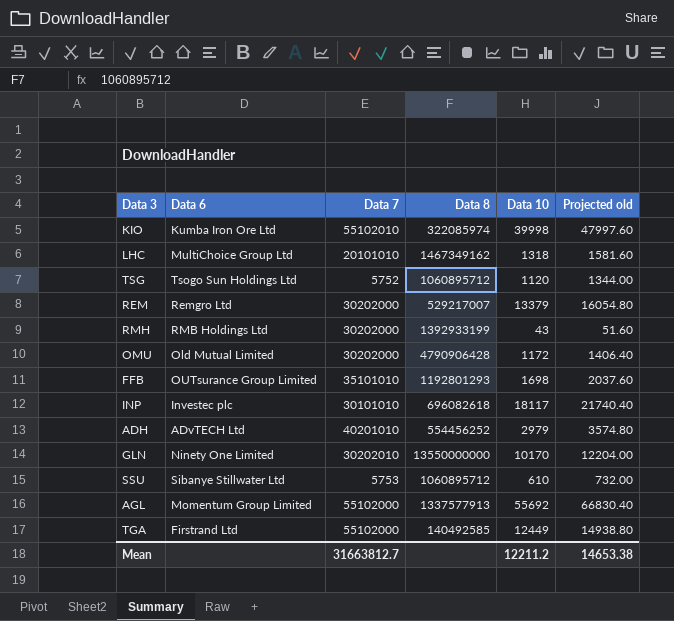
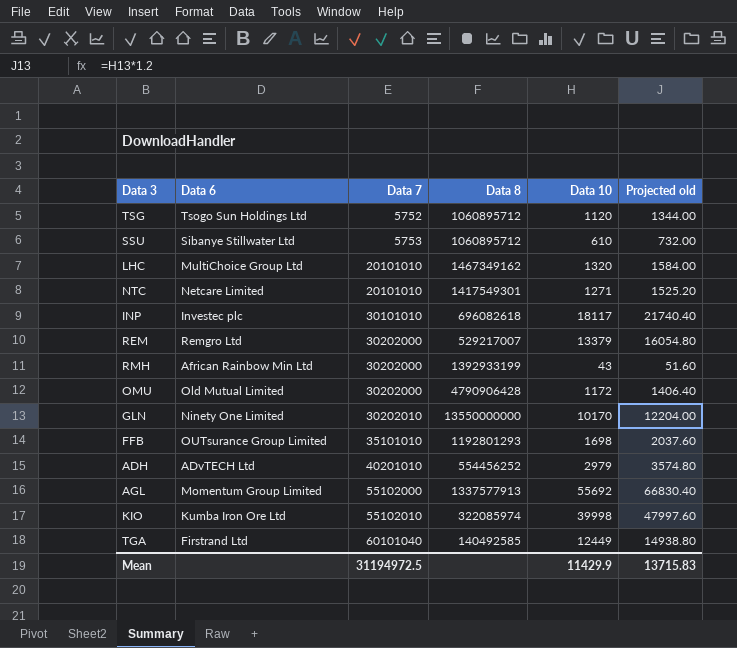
row order: none -> Data 7 ascending
LHC | Data 10: 1318 -> 1320
LHC | Projected old: 1581.60 -> 1584.00
row NTC: none -> Netcare Limited | 20101010 | 1417549301 | 1271 | 1525.20
RMH | Data 6: RMB Holdings Ltd -> African Rainbow Min Ltd
TGA | Data 7: 55102000 -> 60101040
Mean | Data 7: 31663812.7 -> 31194972.5
Mean | Data 10: 12211.2 -> 11429.9
Mean | Projected old: 14653.38 -> 13715.83

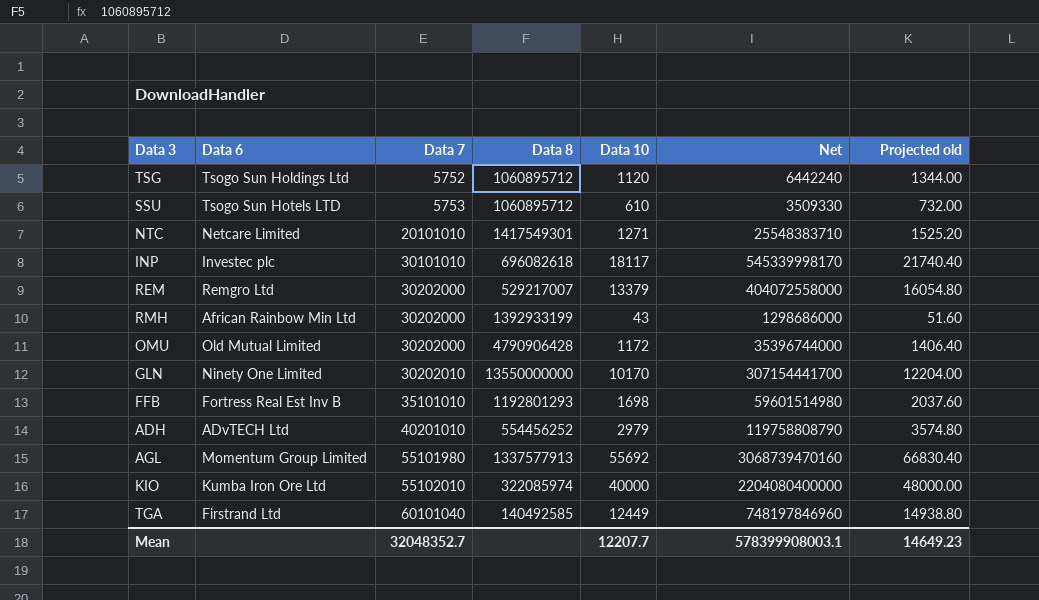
column Net | formula: none -> [Data 7] * [Data 10]
row LHC: MultiChoice Group Ltd | 20101010 | 1467349162 | 1320 | 1584.00 -> none
SSU | Data 6: Sibanye Stillwater Ltd -> Tsogo Sun Hotels LTD
FFB | Data 6: OUTsurance Group Limited -> Fortress Real Est Inv B
AGL | Data 7: 55102000 -> 55101980
KIO | Data 10: 39998 -> 40000
KIO | Projected old: 47997.60 -> 48000.00
Mean | Data 7: 31194972.5 -> 32048352.7
Mean | Data 10: 11429.9 -> 12207.7
Mean | Projected old: 13715.83 -> 14649.23

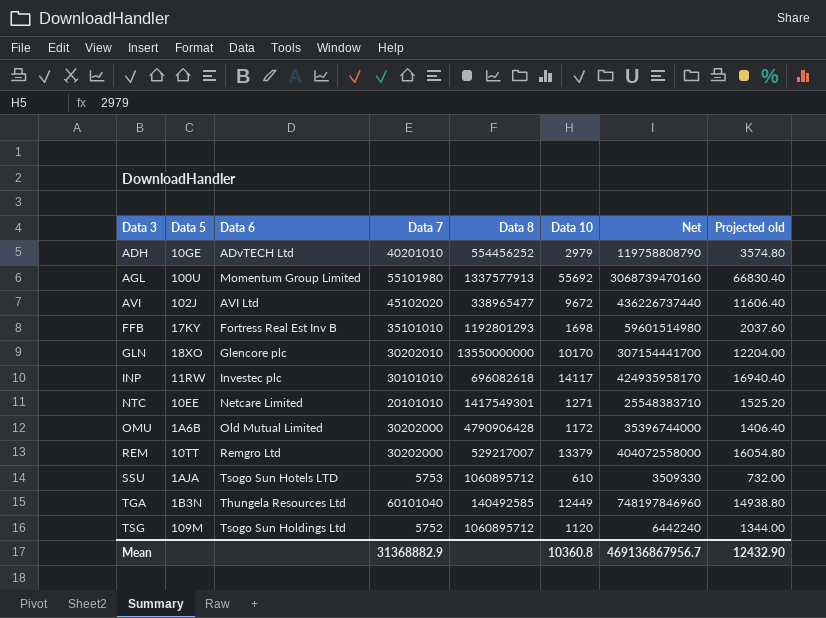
row order: Data 7 ascending -> Data 3 ascending
column Data 5 | position: none -> 2
row RMH: African Rainbow Min Ltd | 30202000 | 1392933199 | 43 | 1298686000 | 51.60 -> none
row KIO: Kumba Iron Ore Ltd | 55102010 | 322085974 | 40000 | 2204080400000 | 48000.00 -> none
row AVI: none -> 102J | AVI Ltd | 45102020 | 338965477 | 9672 | 436226737440 | 11606.40
GLN | Data 6: Ninety One Limited -> Glencore plc
INP | Data 10: 18117 -> 14117
INP | Net: 545339998170 -> 424935958170
INP | Projected old: 21740.40 -> 16940.40
TGA | Data 6: Firstrand Ltd -> Thungela Resources Ltd
Mean | Data 7: 32048352.7 -> 31368882.9
Mean | Data 10: 12207.7 -> 10360.8
Mean | Net: 578399908003.1 -> 469136867956.7
Mean | Projected old: 14649.23 -> 12432.90

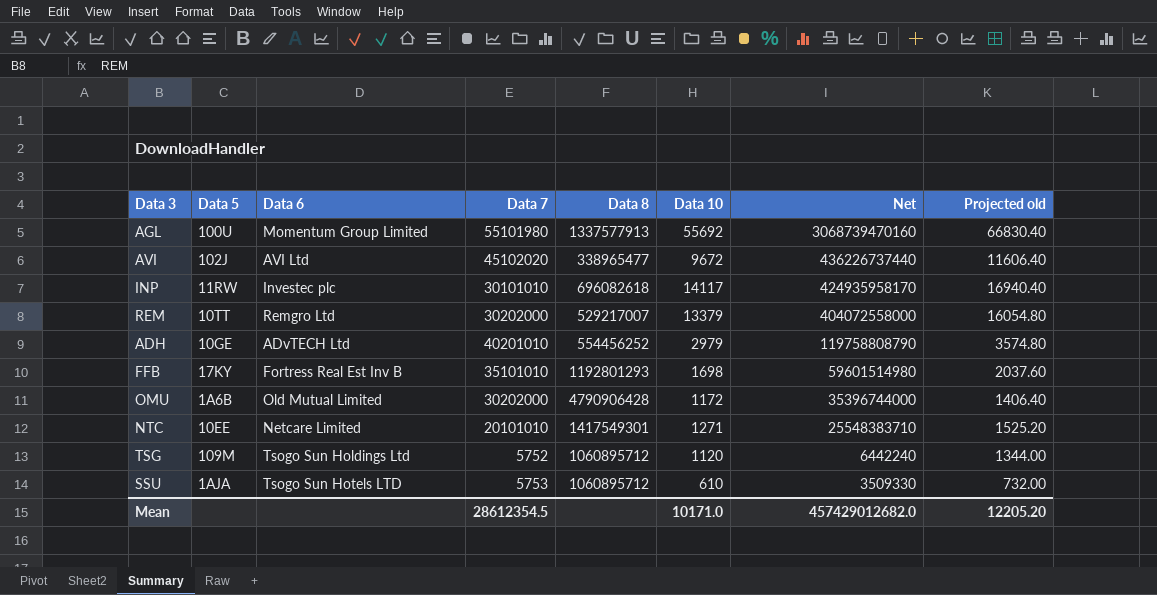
row order: Data 3 ascending -> Net descending
row GLN: 18XO | Glencore plc | 30202010 | 13550000000 | 10170 | 307154441700 | 12204.00 -> none
row TGA: 1B3N | Thungela Resources Ltd | 60101040 | 140492585 | 12449 | 748197846960 | 14938.80 -> none
Mean | Data 7: 31368882.9 -> 28612354.5
Mean | Data 10: 10360.8 -> 10171.0
Mean | Net: 469136867956.7 -> 457429012682.0
Mean | Projected old: 12432.90 -> 12205.20

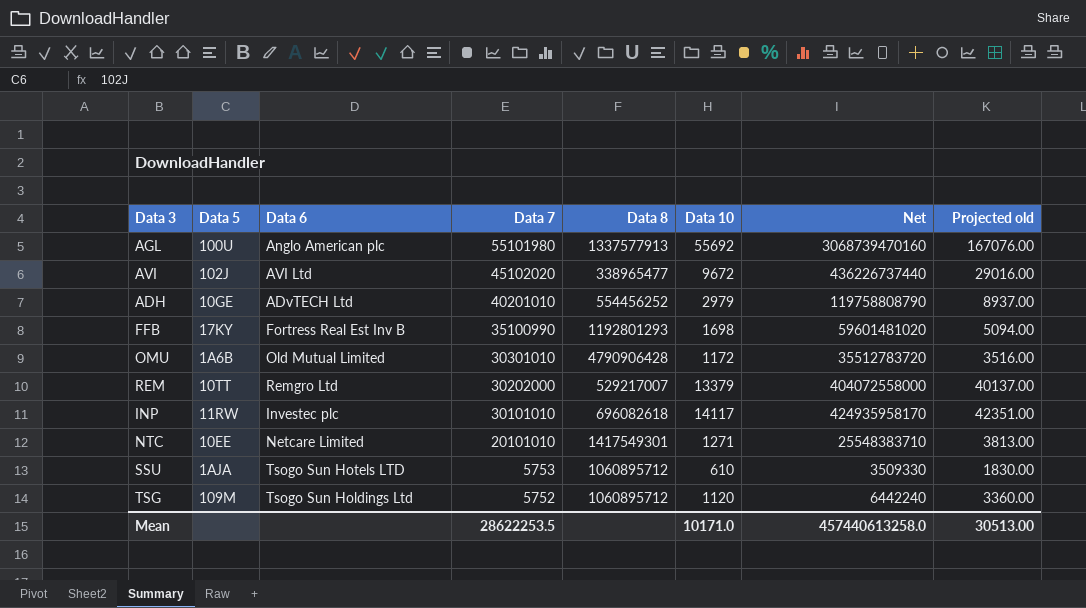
row order: Net descending -> Data 7 descending
column Projected old | formula: [Data 10] * 1.2 -> [Data 10] * 3
AGL | Data 6: Momentum Group Limited -> Anglo American plc
FFB | Data 7: 35101010 -> 35100990
FFB | Net: 59601514980 -> 59601481020
OMU | Data 7: 30202000 -> 30301010
OMU | Net: 35396744000 -> 35512783720
Mean | Data 7: 28612354.5 -> 28622253.5
Mean | Net: 457429012682.0 -> 457440613258.0
Mean | Projected old: 12205.20 -> 30513.00

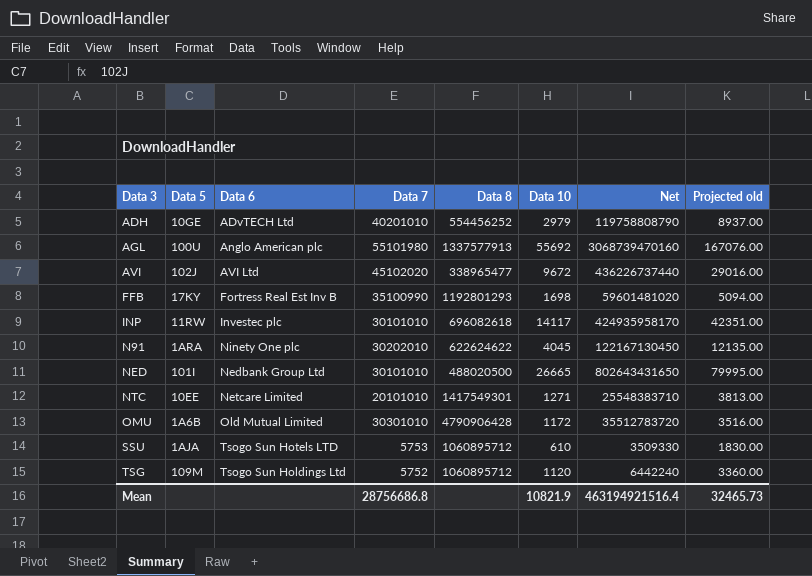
row order: Data 7 descending -> Data 3 ascending
row REM: 10TT | Remgro Ltd | 30202000 | 529217007 | 13379 | 404072558000 | 40137.00 -> none
row N91: none -> 1ARA | Ninety One plc | 30202010 | 622624622 | 4045 | 122167130450 | 12135.00
row NED: none -> 101I | Nedbank Group Ltd | 30101010 | 488020500 | 26665 | 802643431650 | 79995.00
Mean | Data 7: 28622253.5 -> 28756686.8
Mean | Data 10: 10171.0 -> 10821.9
Mean | Net: 457440613258.0 -> 463194921516.4
Mean | Projected old: 30513.00 -> 32465.73

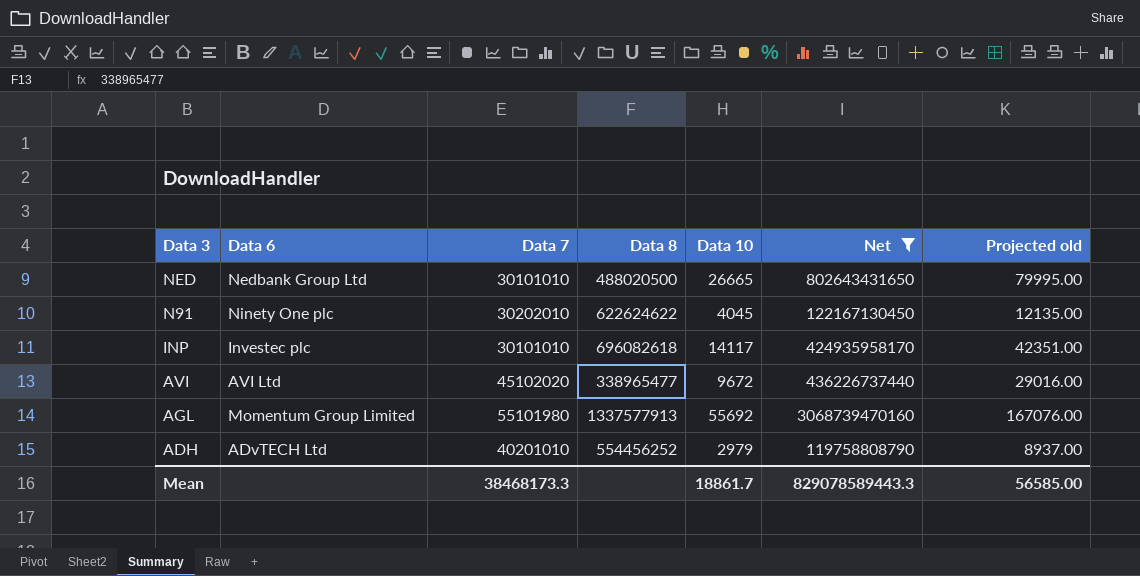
filter: none -> Net >= 119758808790
row order: Data 3 ascending -> Data 3 descending
column Data 5 | position: 2 -> none
AGL | Data 6: Anglo American plc -> Momentum Group Limited
Mean | Data 7: 28756686.8 -> 38468173.3
Mean | Data 10: 10821.9 -> 18861.7
Mean | Net: 463194921516.4 -> 829078589443.3
Mean | Projected old: 32465.73 -> 56585.00

